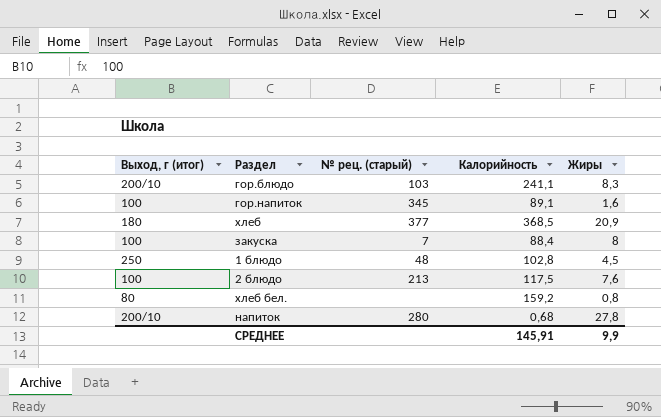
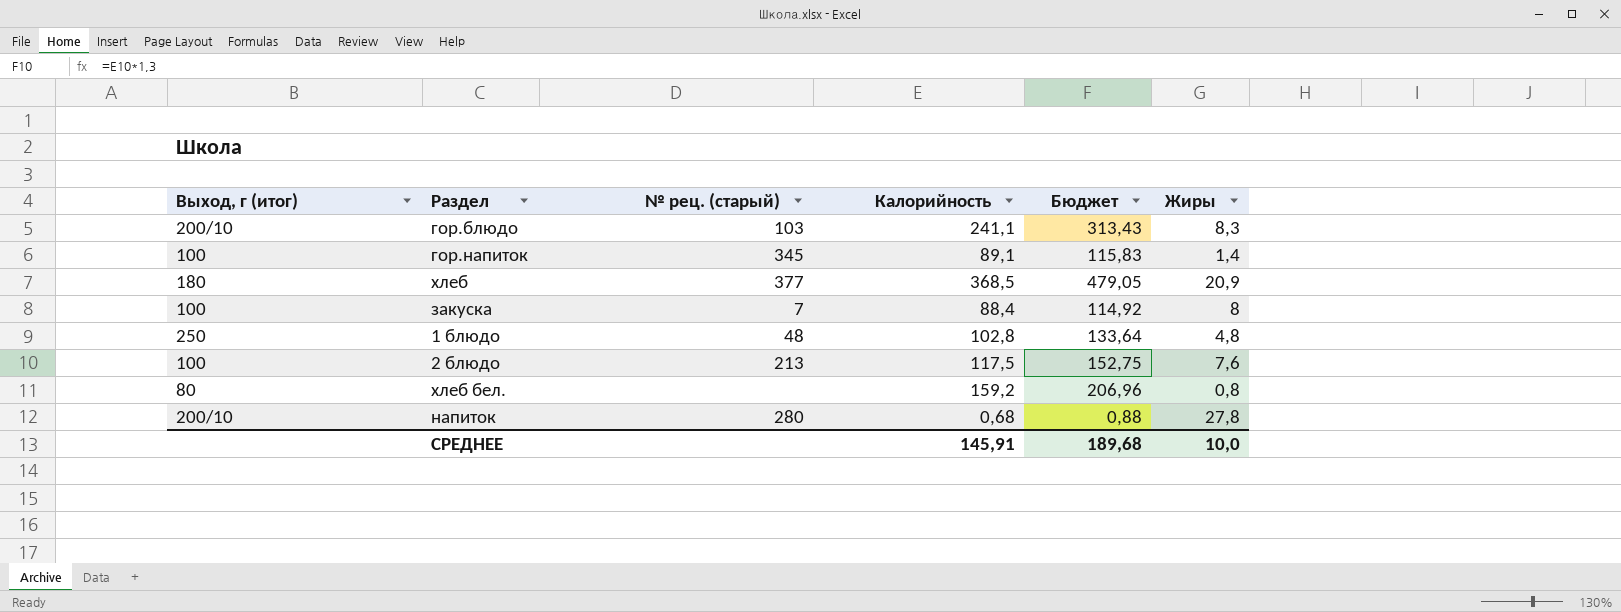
column Бюджет | formula: none -> [Калорийность] * 1,3
гор.напиток | Жиры: 1,6 -> 1,4
1 блюдо | Жиры: 4,5 -> 4,8
СРЕДНЕЕ | Жиры: 9,9 -> 10,0

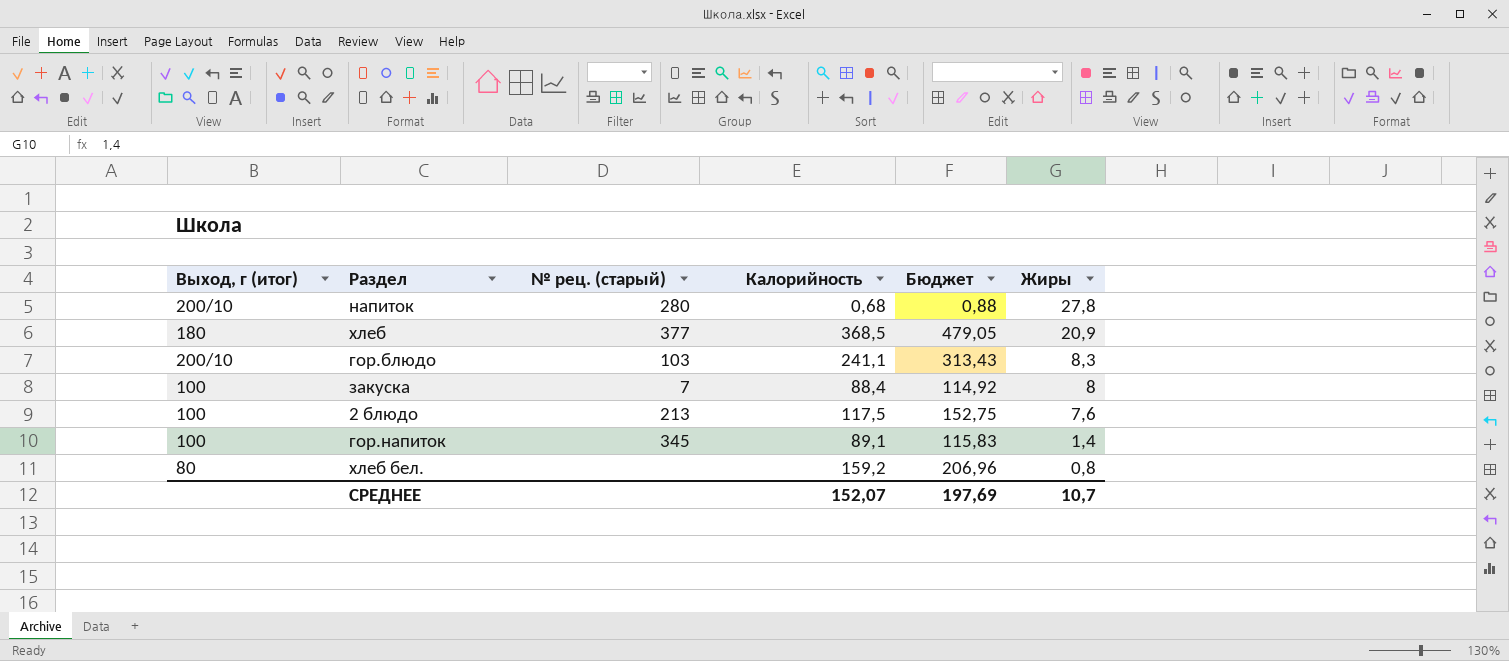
row order: none -> Жиры descending
row 1 блюдо: 250 | 48 | 102,8 | 133,64 | 4,8 -> none
СРЕДНЕЕ | Калорийность: 145,91 -> 152,07
СРЕДНЕЕ | Бюджет: 189,68 -> 197,69
СРЕДНЕЕ | Жиры: 10,0 -> 10,7

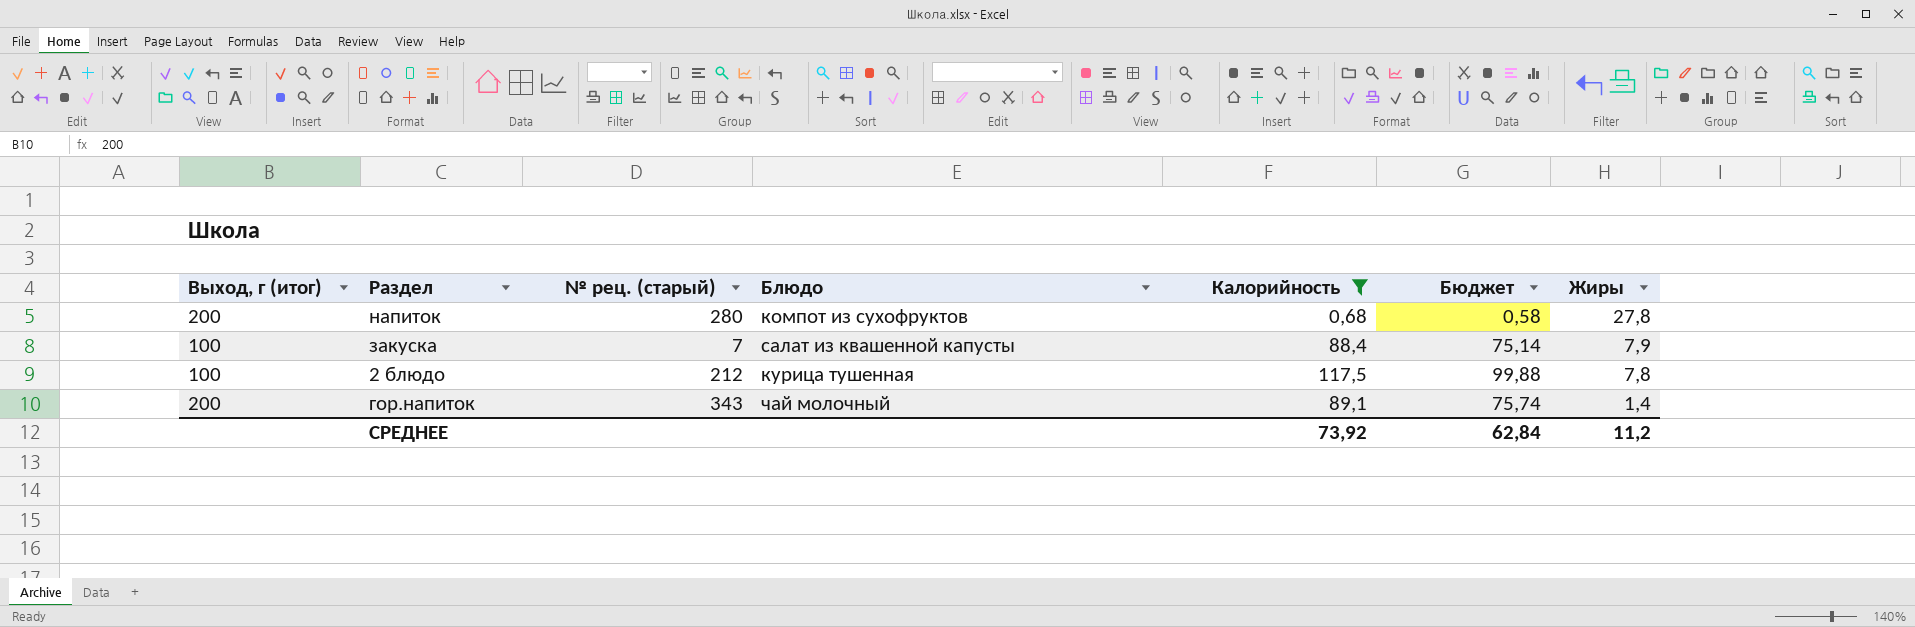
filter: none -> Калорийность <= 117,5
column Блюдо | position: none -> 4
column Бюджет | formula: [Калорийность] * 1,3 -> [Калорийность] * 0,85
напиток | Выход, г (итог): 200/10 -> 200
закуска | Жиры: 8 -> 7,9
2 блюдо | № рец. (старый): 213 -> 212
2 блюдо | Жиры: 7,6 -> 7,8
гор.напиток | Выход, г (итог): 100 -> 200
гор.напиток | № рец. (старый): 345 -> 343
СРЕДНЕЕ | Калорийность: 152,07 -> 73,92
СРЕДНЕЕ | Бюджет: 197,69 -> 62,84
СРЕДНЕЕ | Жиры: 10,7 -> 11,2

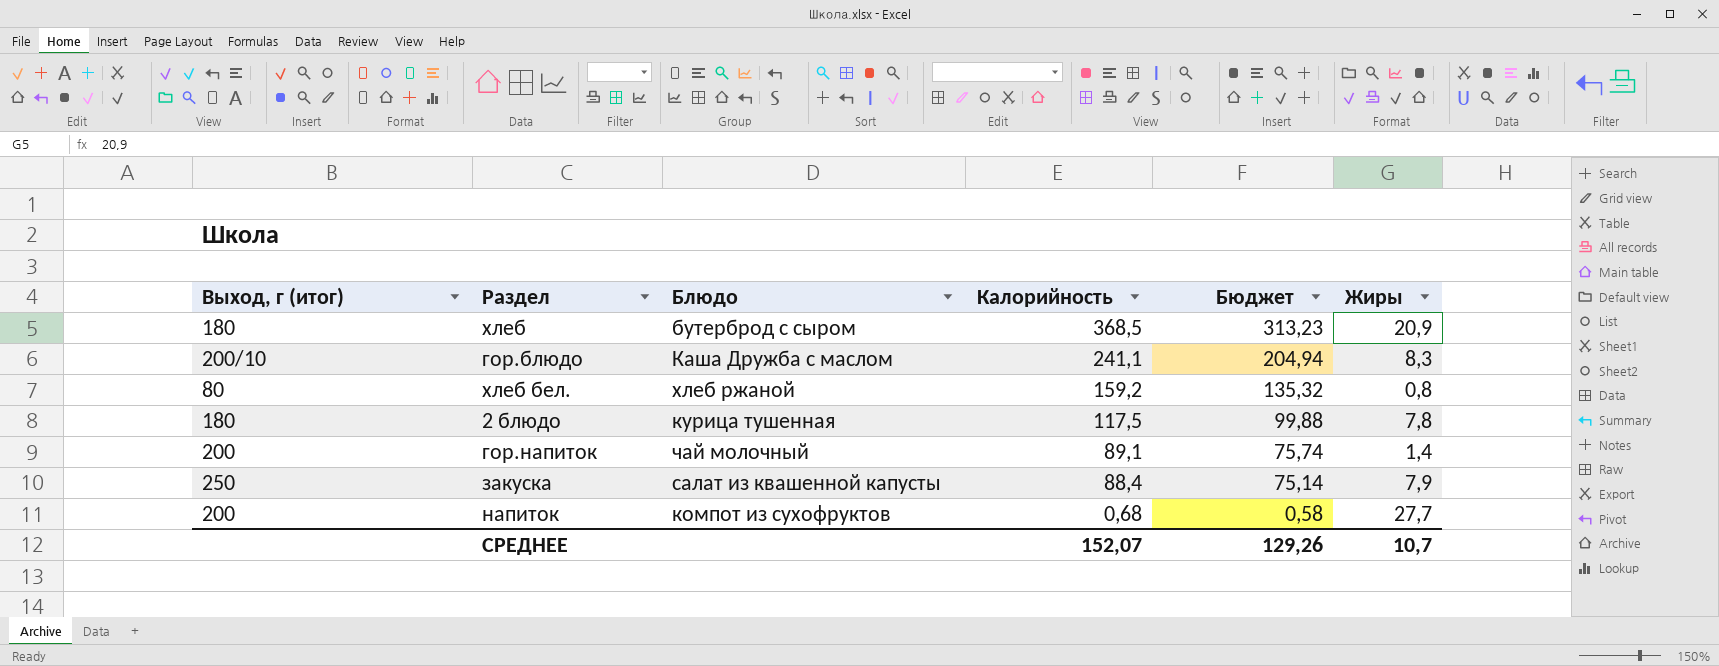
filter: Калорийность <= 117,5 -> none
row order: Жиры descending -> Калорийность descending
column № рец. (старый) | position: 3 -> none
2 блюдо | Выход, г (итог): 100 -> 180
закуска | Выход, г (итог): 100 -> 250
напиток | Жиры: 27,8 -> 27,7
СРЕДНЕЕ | Калорийность: 73,92 -> 152,07
СРЕДНЕЕ | Бюджет: 62,84 -> 129,26
СРЕДНЕЕ | Жиры: 11,2 -> 10,7

